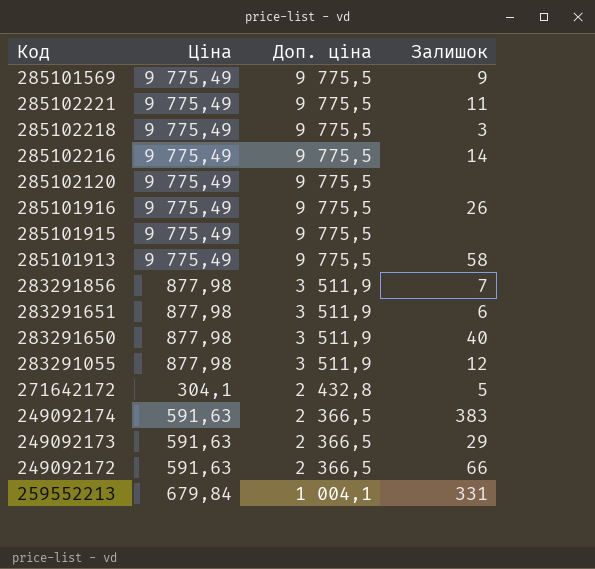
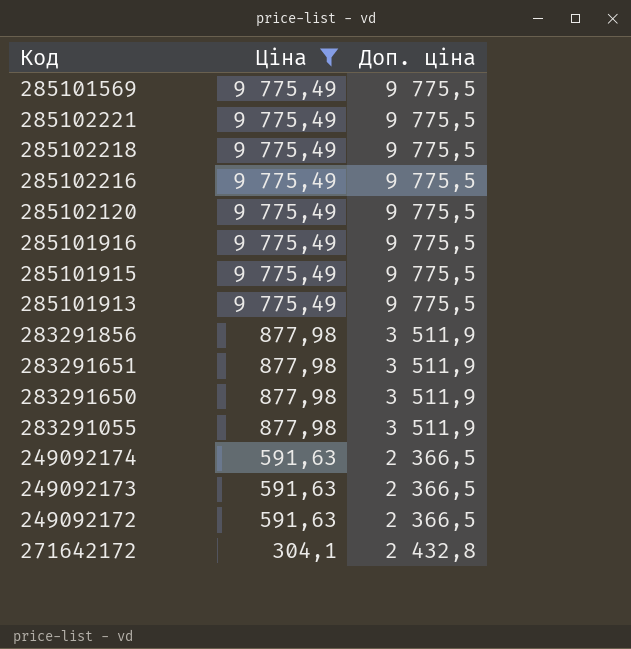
filter: none -> Ціна != 679,84
row order: Доп. ціна descending -> Ціна descending
column Залишок | position: 4 -> none

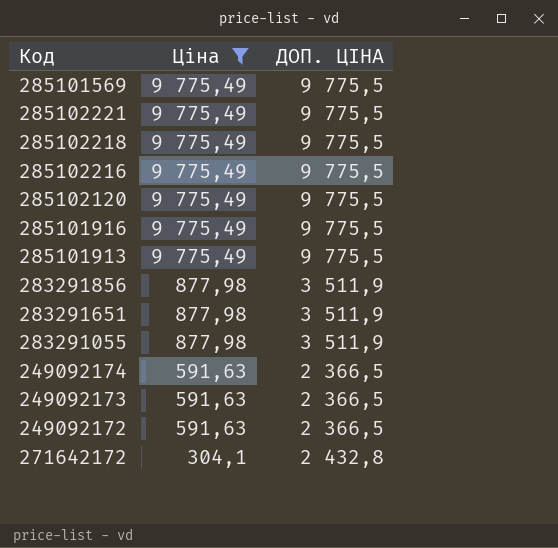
column name: Доп. ціна -> ДОП. ЦІНА
row 285101915: 9 775,49 | 9 775,5 -> none
row 283291650: 877,98 | 3 511,9 -> none

